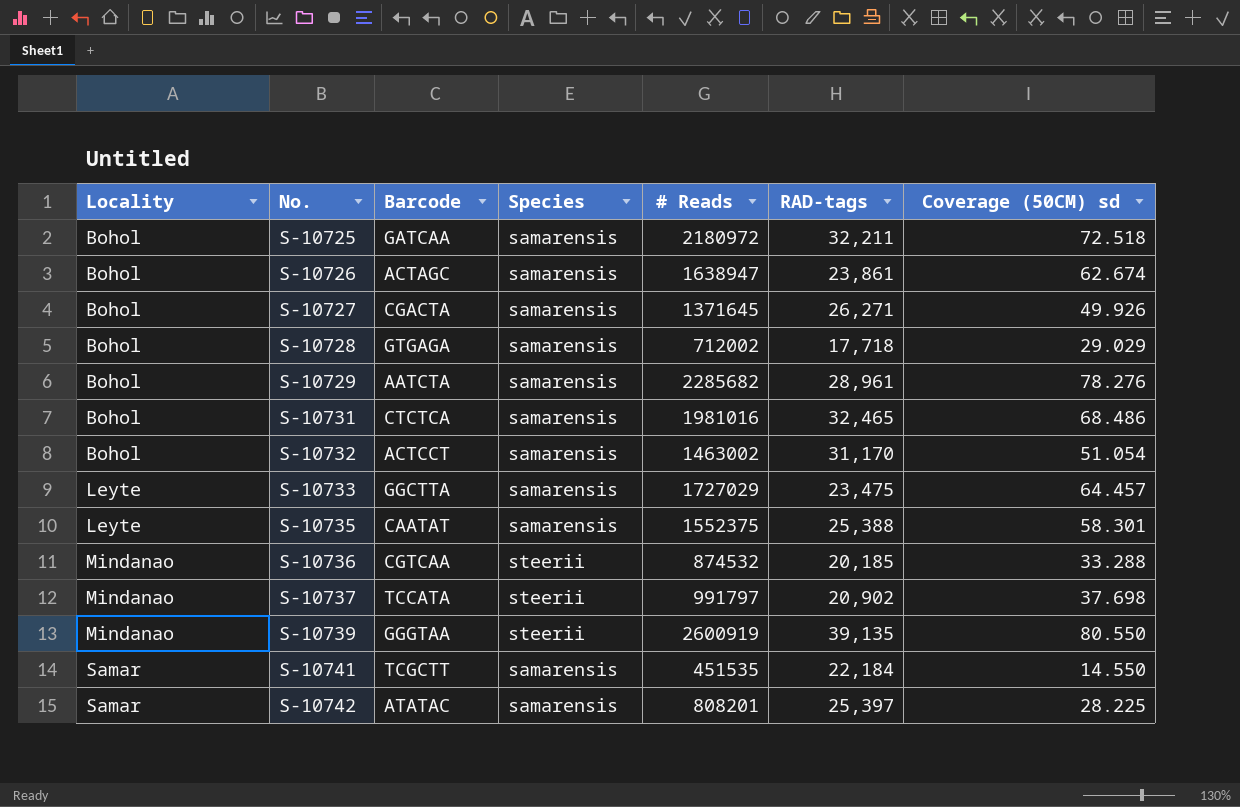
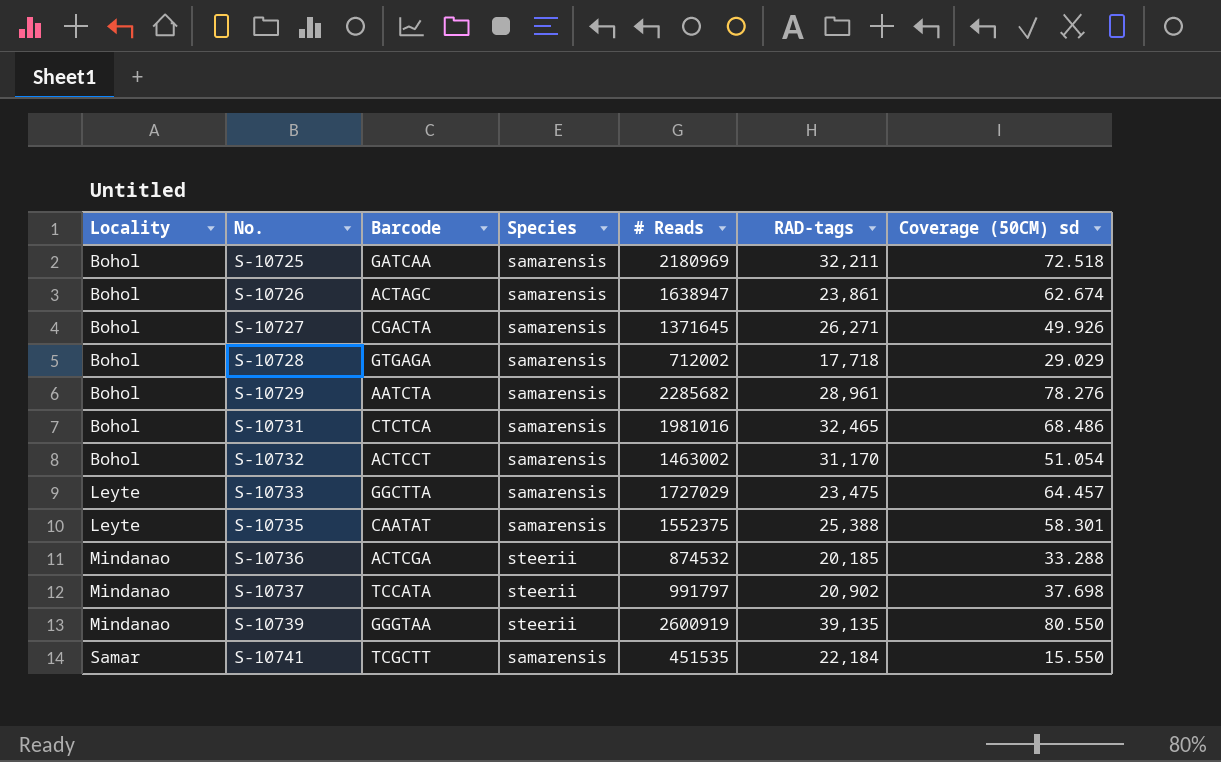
row S-10742: Samar | ATATAC | samarensis | 808201 | 25,397 | 28.225 -> none
S-10725 | # Reads: 2180972 -> 2180969
S-10736 | Barcode: CGTCAA -> ACTCGA
S-10741 | Coverage (50CM) sd: 14.550 -> 15.550

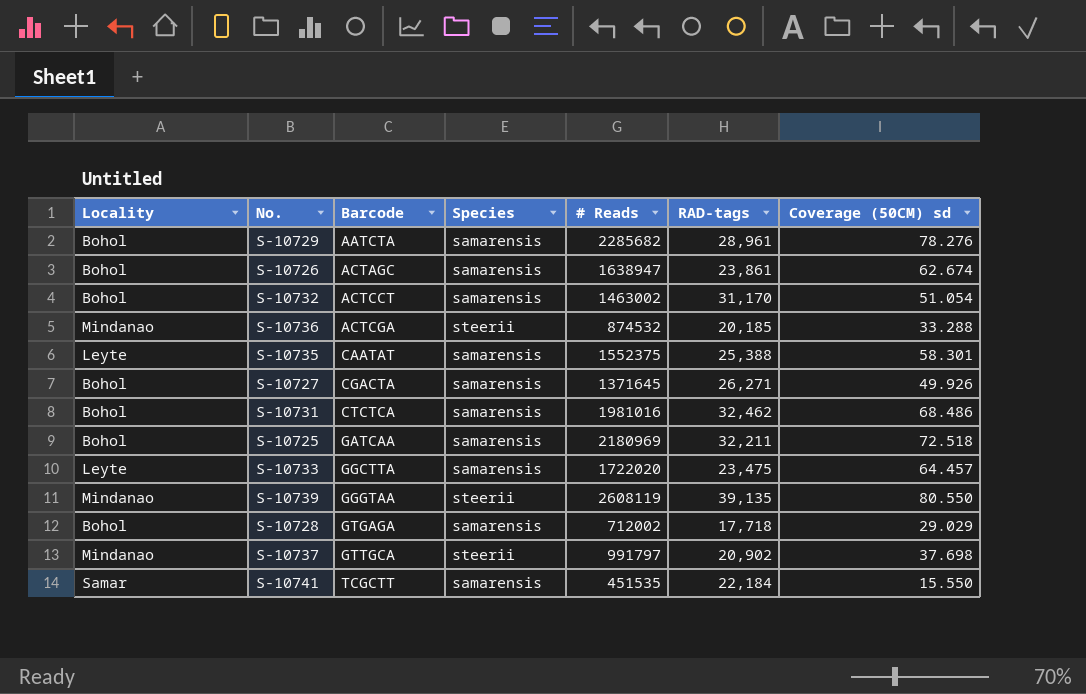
row order: Locality ascending -> Barcode ascending
S-10731 | RAD-tags: 32,465 -> 32,462
S-10733 | # Reads: 1727029 -> 1722020
S-10739 | # Reads: 2600919 -> 2608119
S-10737 | Barcode: TCCATA -> GTTGCA

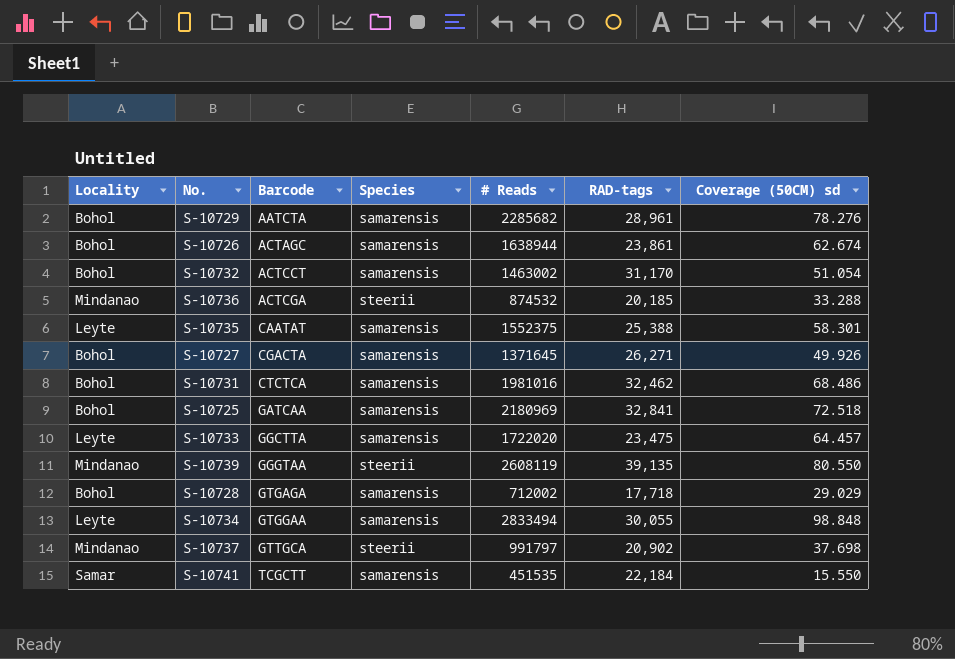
S-10726 | # Reads: 1638947 -> 1638944
S-10725 | RAD-tags: 32,211 -> 32,841
row S-10734: none -> Leyte | GTGGAA | samarensis | 2833494 | 30,055 | 98.848

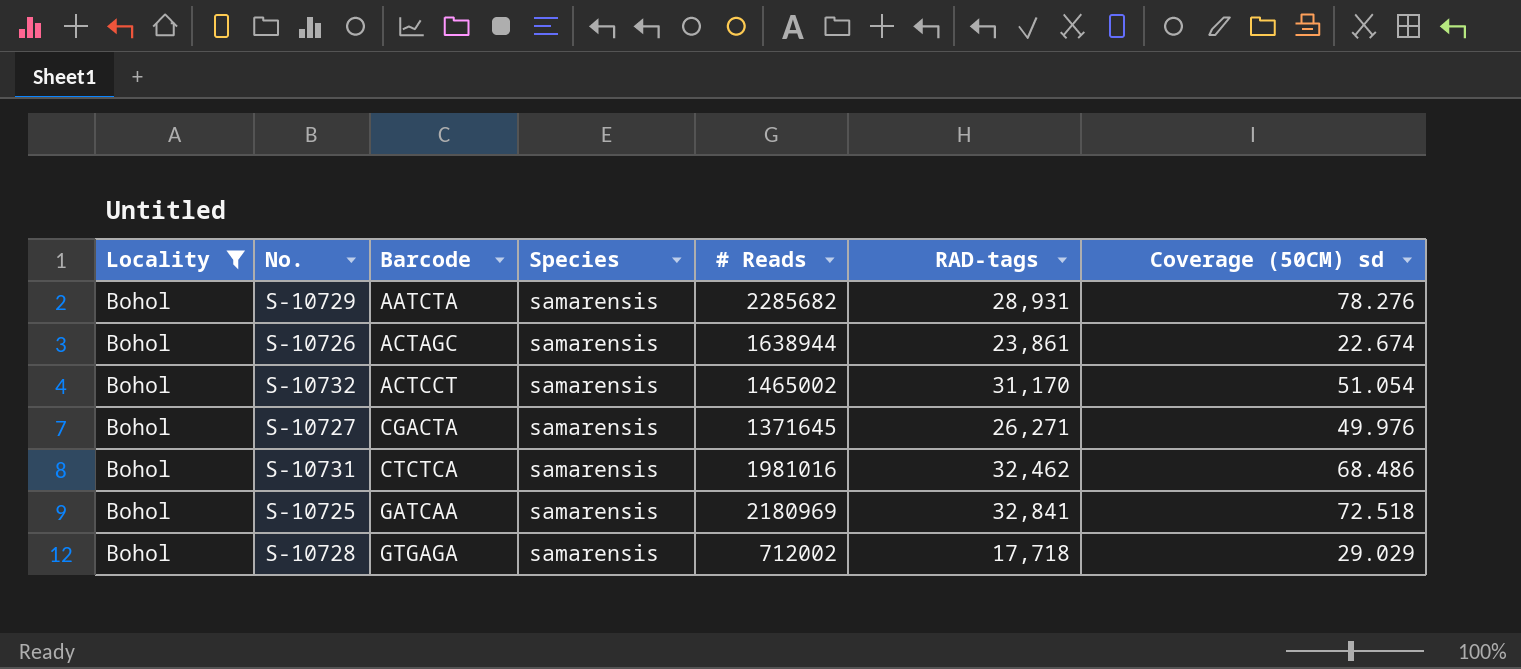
filter: none -> Locality = Bohol
S-10729 | RAD-tags: 28,961 -> 28,931
S-10726 | Coverage (50CM) sd: 62.674 -> 22.674
S-10732 | # Reads: 1463002 -> 1465002
S-10727 | Coverage (50CM) sd: 49.926 -> 49.976

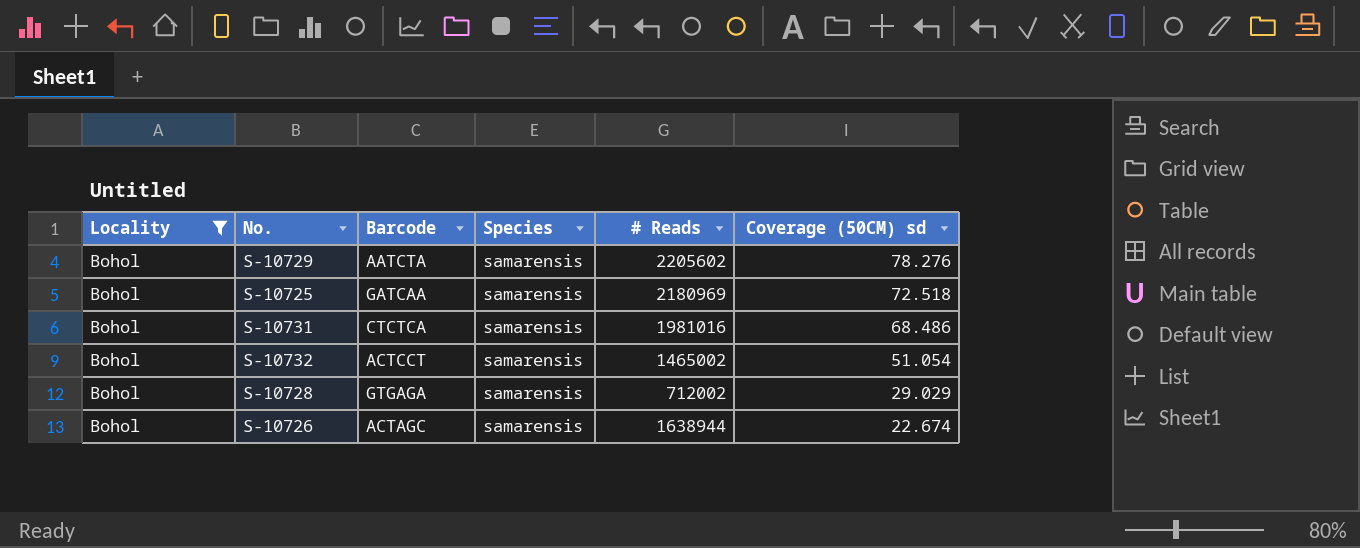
row order: Barcode ascending -> Coverage (50CM) sd descending
column RAD-tags | position: 6 -> none
row S-10727: Bohol | CGACTA | samarensis | 1371645 | 26,271 | 49.976 -> none
S-10729 | # Reads: 2285682 -> 2205602

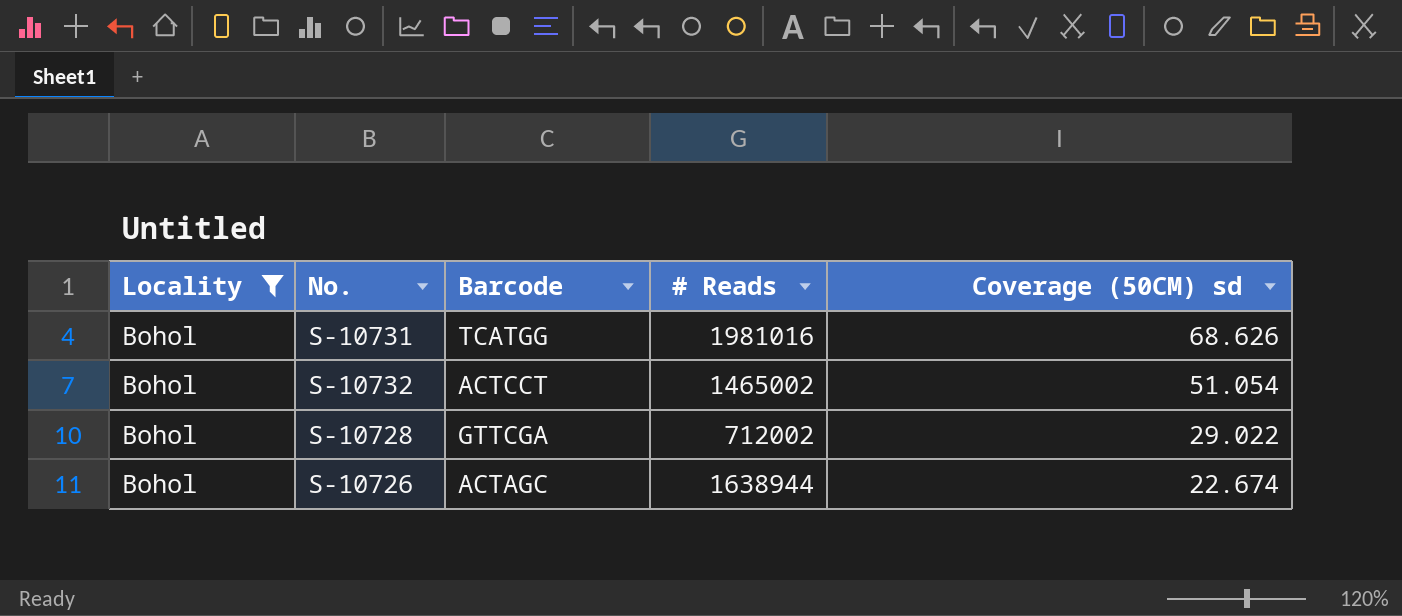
column Species | position: 4 -> none
row S-10729: Bohol | AATCTA | samarensis | 2205602 | 78.276 -> none
row S-10725: Bohol | GATCAA | samarensis | 2180969 | 72.518 -> none
S-10731 | Barcode: CTCTCA -> TCATGG
S-10731 | Coverage (50CM) sd: 68.486 -> 68.626
S-10728 | Barcode: GTGAGA -> GTTCGA
S-10728 | Coverage (50CM) sd: 29.029 -> 29.022

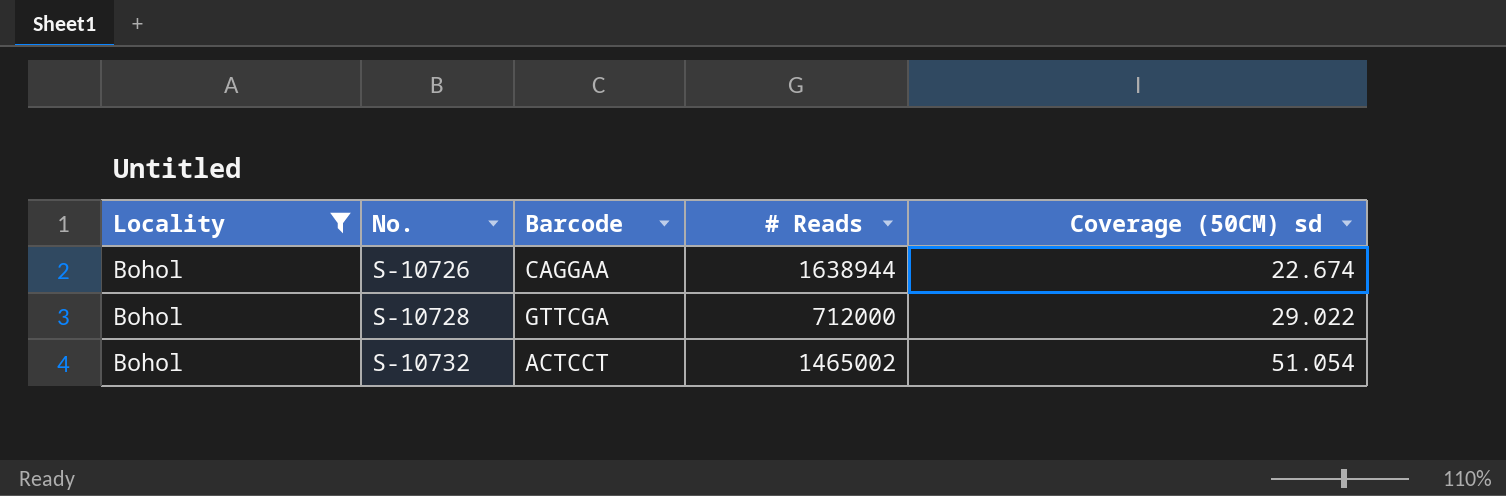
row order: Coverage (50CM) sd descending -> No. ascending
row S-10731: Bohol | TCATGG | 1981016 | 68.626 -> none
S-10726 | Barcode: ACTAGC -> CAGGAA
S-10728 | # Reads: 712002 -> 712000

